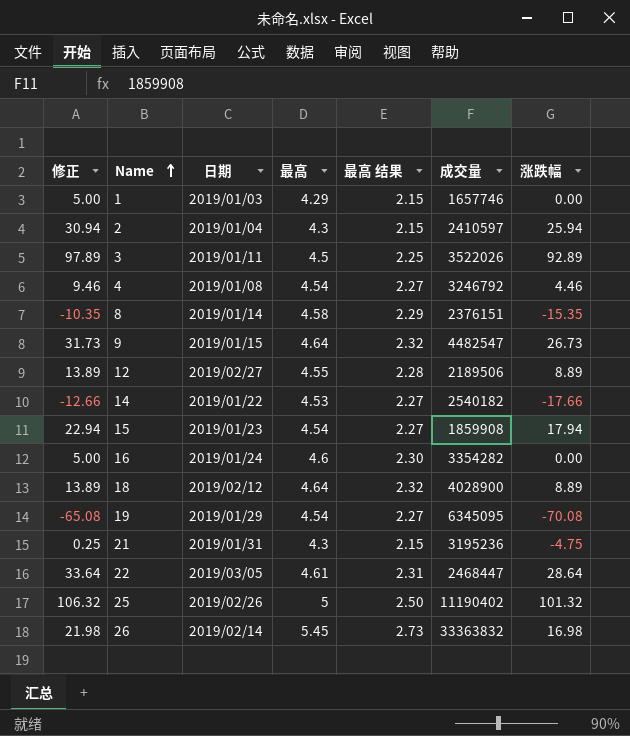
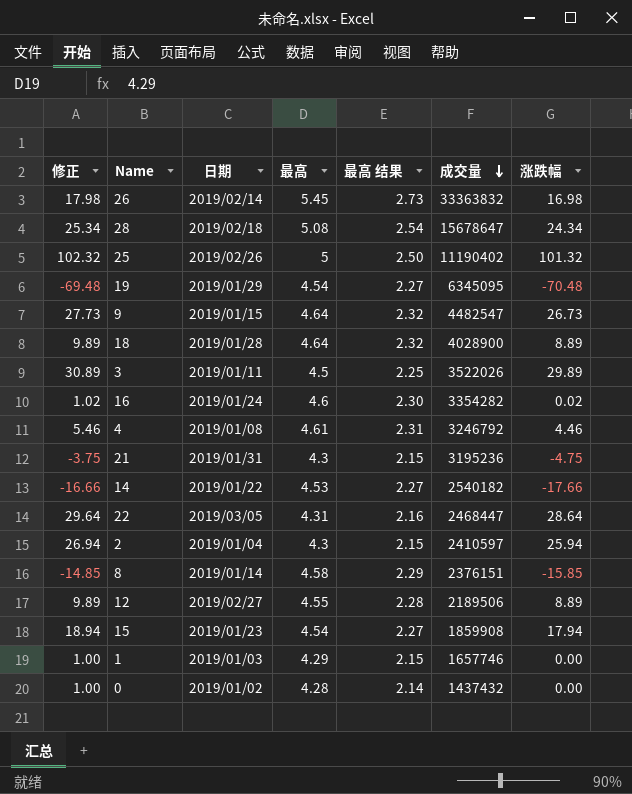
row order: Name ascending -> 成交量 descending
column 修正 | formula: [涨跌幅] + 5 -> [涨跌幅] + 1
row 28: none -> 25.34 | 2019/02/18 | 5.08 | 2.54 | 15678647 | 24.34
19 | 涨跌幅: -70.08 -> -70.48
18 | 日期: 2019/02/12 -> 2019/01/28
3 | 涨跌幅: 92.89 -> 29.89
16 | 涨跌幅: 0.00 -> 0.02
4 | 最高: 4.54 -> 4.61
4 | 最高 结果: 2.27 -> 2.31
22 | 最高: 4.61 -> 4.31
22 | 最高 结果: 2.31 -> 2.16
8 | 涨跌幅: -15.35 -> -15.85
row 0: none -> 1.00 | 2019/01/02 | 4.28 | 2.14 | 1437432 | 0.00

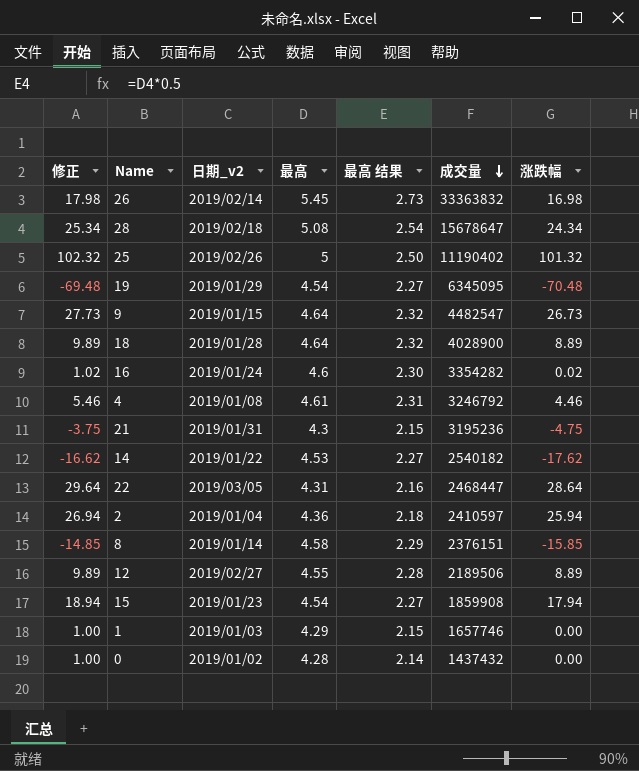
column name: 日期 -> 日期_v2
row 3: 30.89 | 2019/01/11 | 4.5 | 2.25 | 3522026 | 29.89 -> none
14 | 修正: -16.66 -> -16.62
14 | 涨跌幅: -17.66 -> -17.62
2 | 最高: 4.3 -> 4.36
2 | 最高 结果: 2.15 -> 2.18

